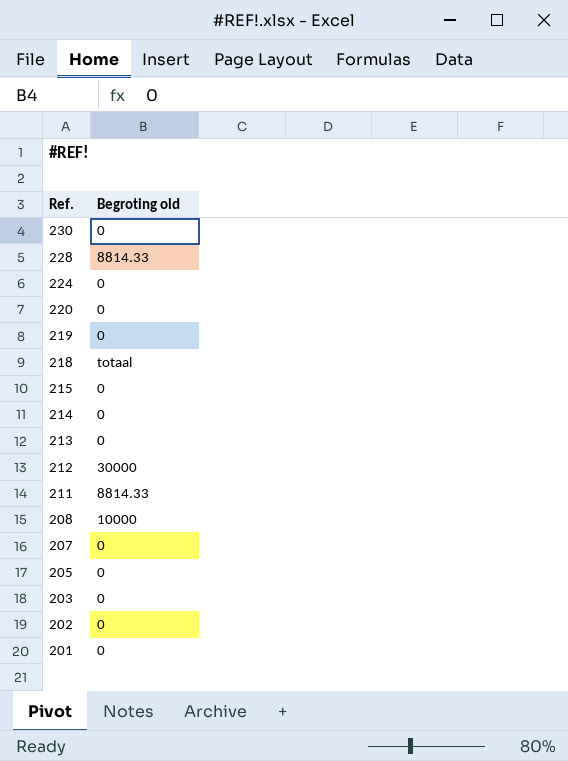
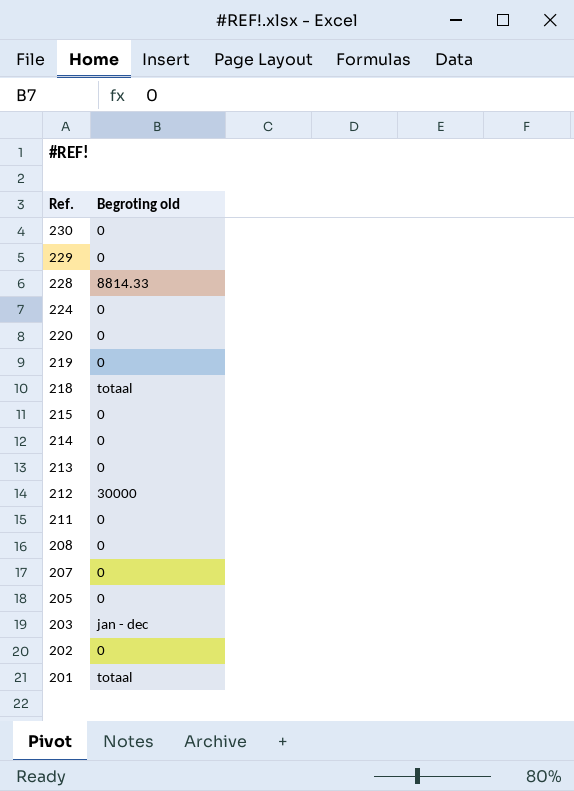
row 229: none -> 0
211 | Begroting old: 8814.33 -> 0
208 | Begroting old: 10000 -> 0
203 | Begroting old: 0 -> jan - dec
201 | Begroting old: 0 -> totaal

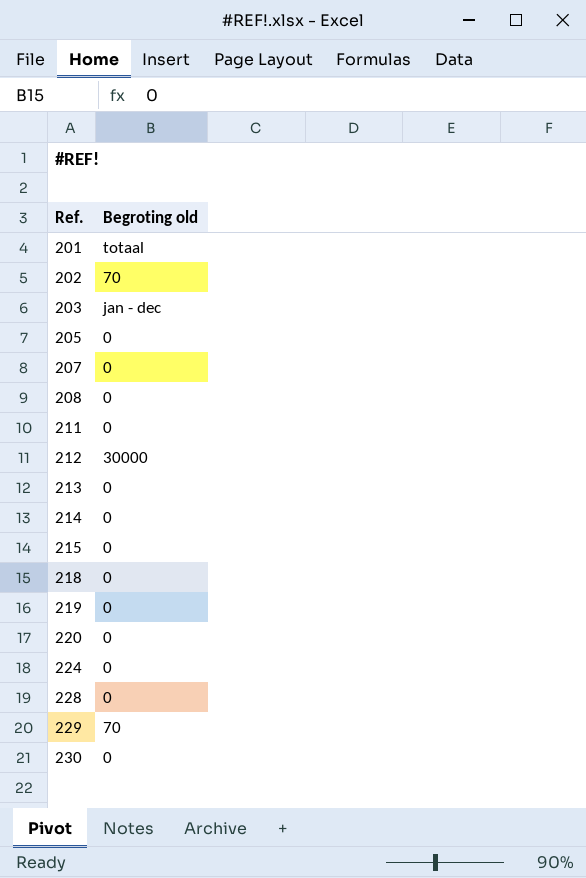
row order: Ref. descending -> Ref. ascending
202 | Begroting old: 0 -> 70
218 | Begroting old: totaal -> 0
228 | Begroting old: 8814.33 -> 0
229 | Begroting old: 0 -> 70

